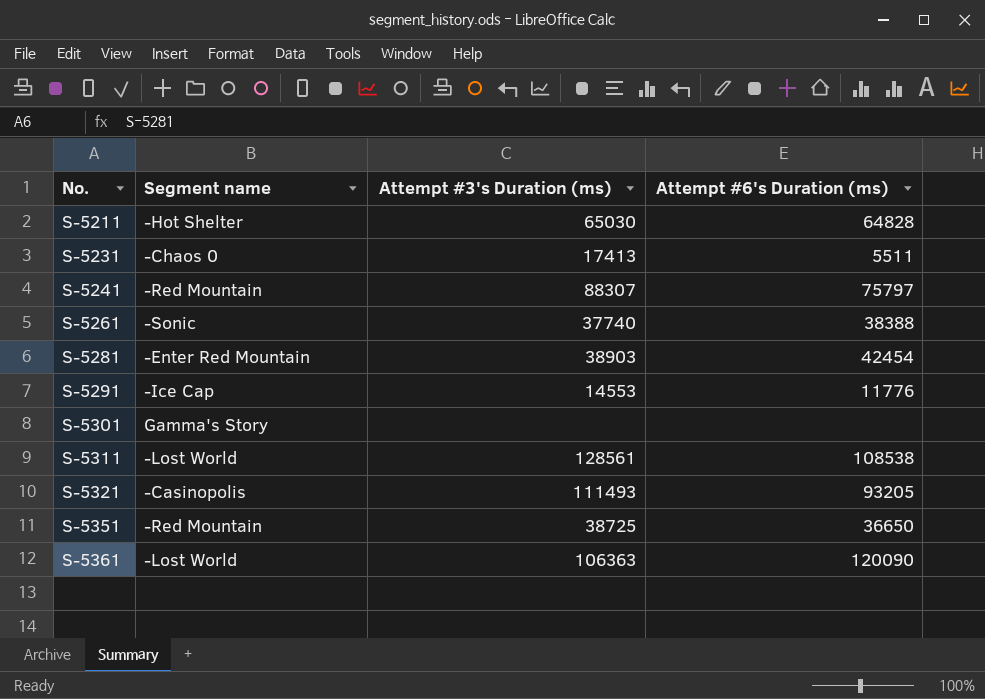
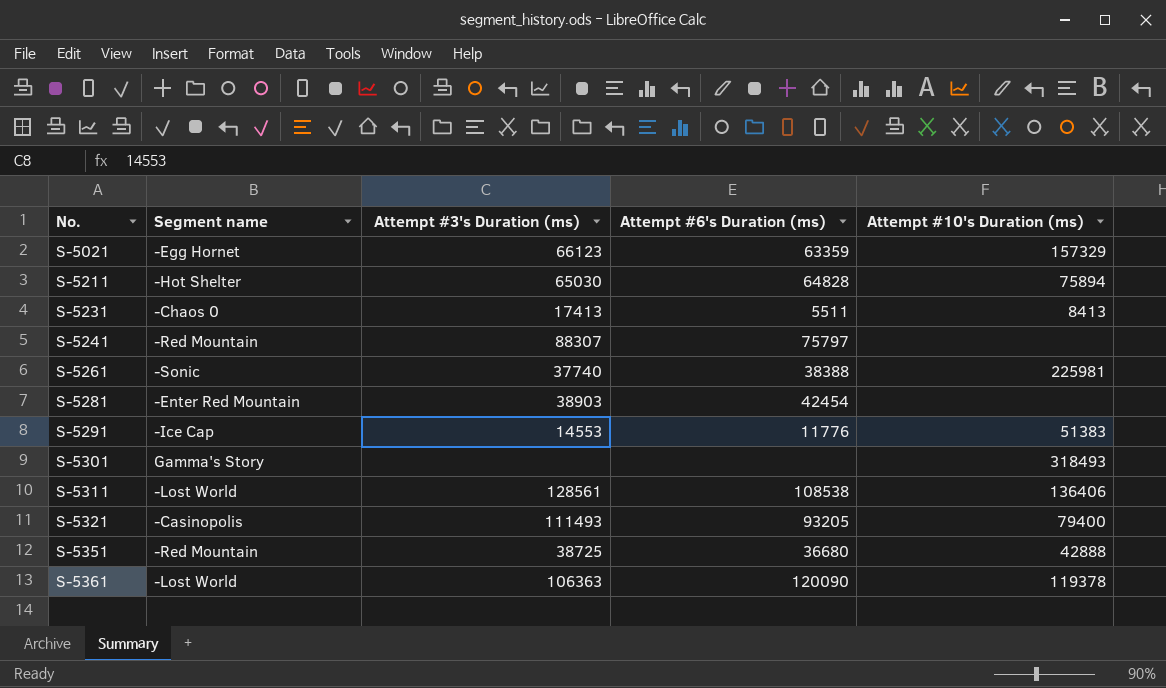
column Attempt #10's Duration (ms) | position: none -> 5
row S-5021: none -> -Egg Hornet | 66123 | 63359 | 157329
S-5351 | Attempt #6's Duration (ms): 36650 -> 36680

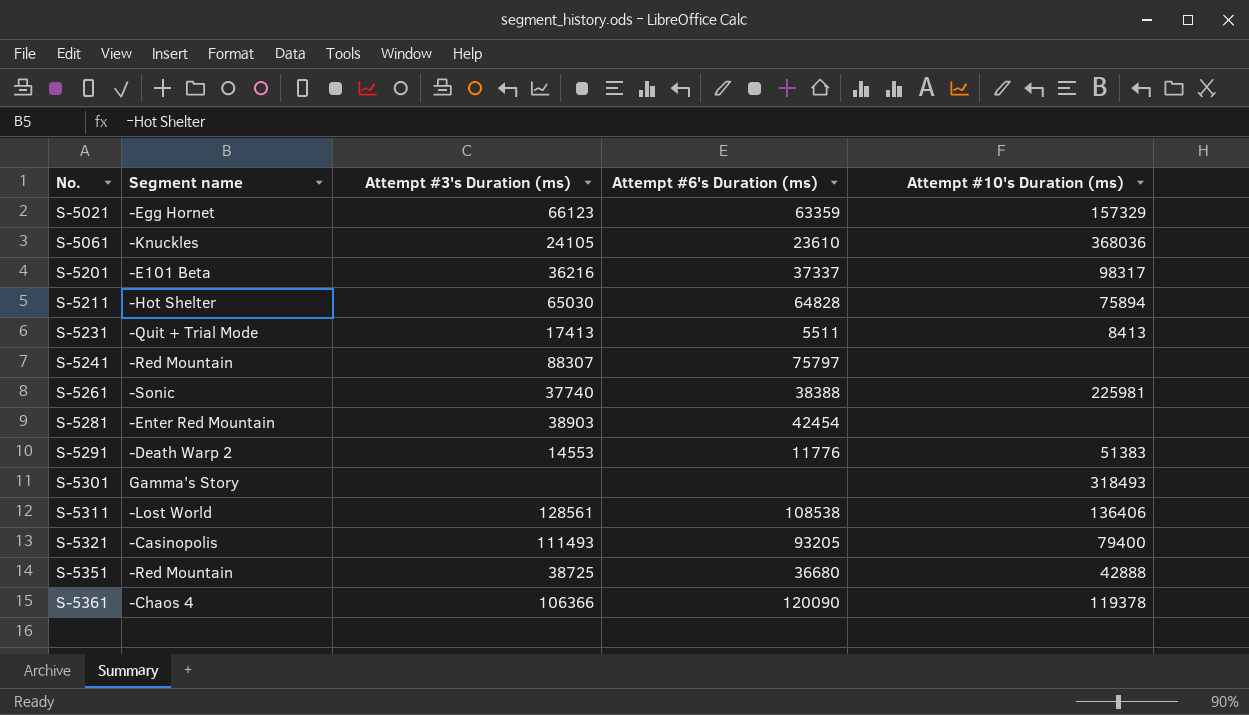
row S-5061: none -> -Knuckles | 24105 | 23610 | 368036
row S-5201: none -> -E101 Beta | 36216 | 37337 | 98317
S-5231 | Segment name: -Chaos 0 -> -Quit + Trial Mode
S-5291 | Segment name: -Ice Cap -> -Death Warp 2
S-5361 | Segment name: -Lost World -> -Chaos 4
S-5361 | Attempt #3's Duration (ms): 106363 -> 106366

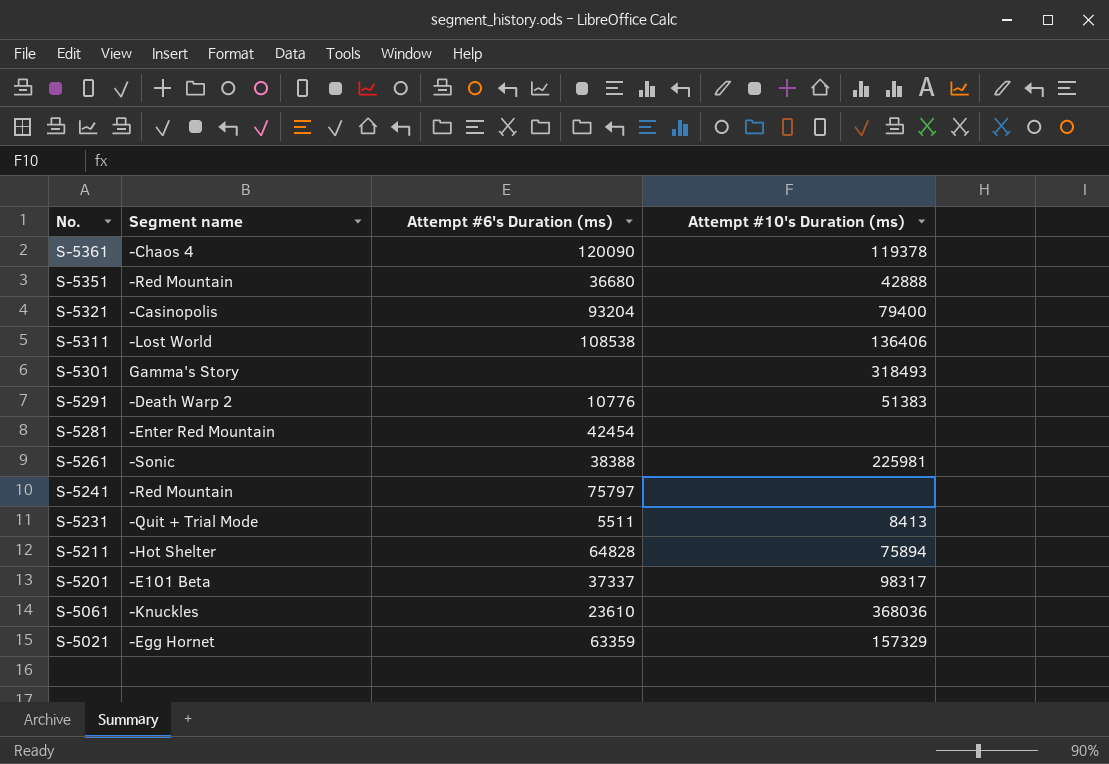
row order: No. ascending -> No. descending
column Attempt #3's Duration (ms) | position: 3 -> none
S-5321 | Attempt #6's Duration (ms): 93205 -> 93204
S-5291 | Attempt #6's Duration (ms): 11776 -> 10776

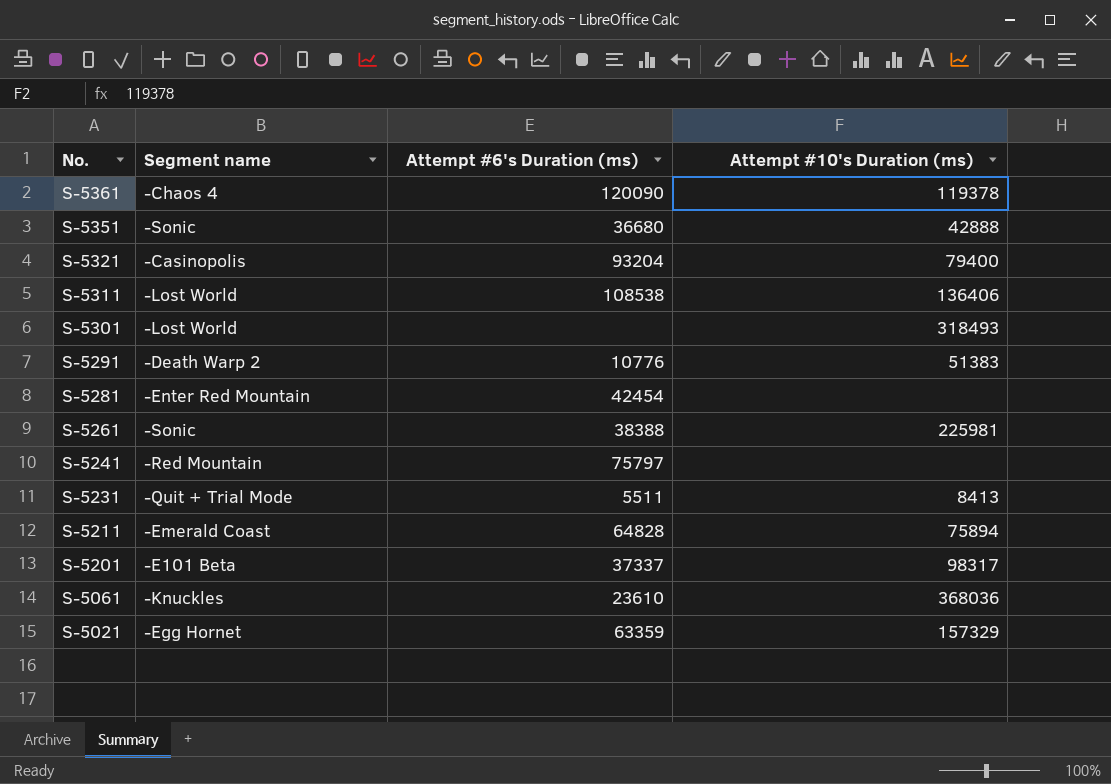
S-5351 | Segment name: -Red Mountain -> -Sonic
S-5301 | Segment name: Gamma's Story -> -Lost World
S-5211 | Segment name: -Hot Shelter -> -Emerald Coast

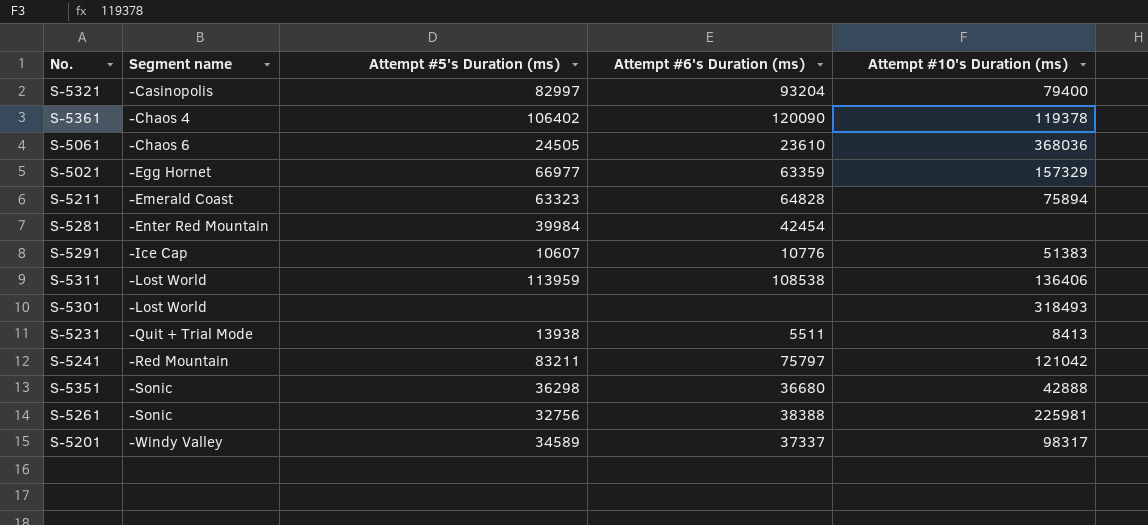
row order: No. descending -> Segment name ascending
column Attempt #5's Duration (ms) | position: none -> 3
S-5061 | Segment name: -Knuckles -> -Chaos 6
S-5291 | Segment name: -Death Warp 2 -> -Ice Cap
S-5241 | Attempt #10's Duration (ms): none -> 121042
S-5201 | Segment name: -E101 Beta -> -Windy Valley

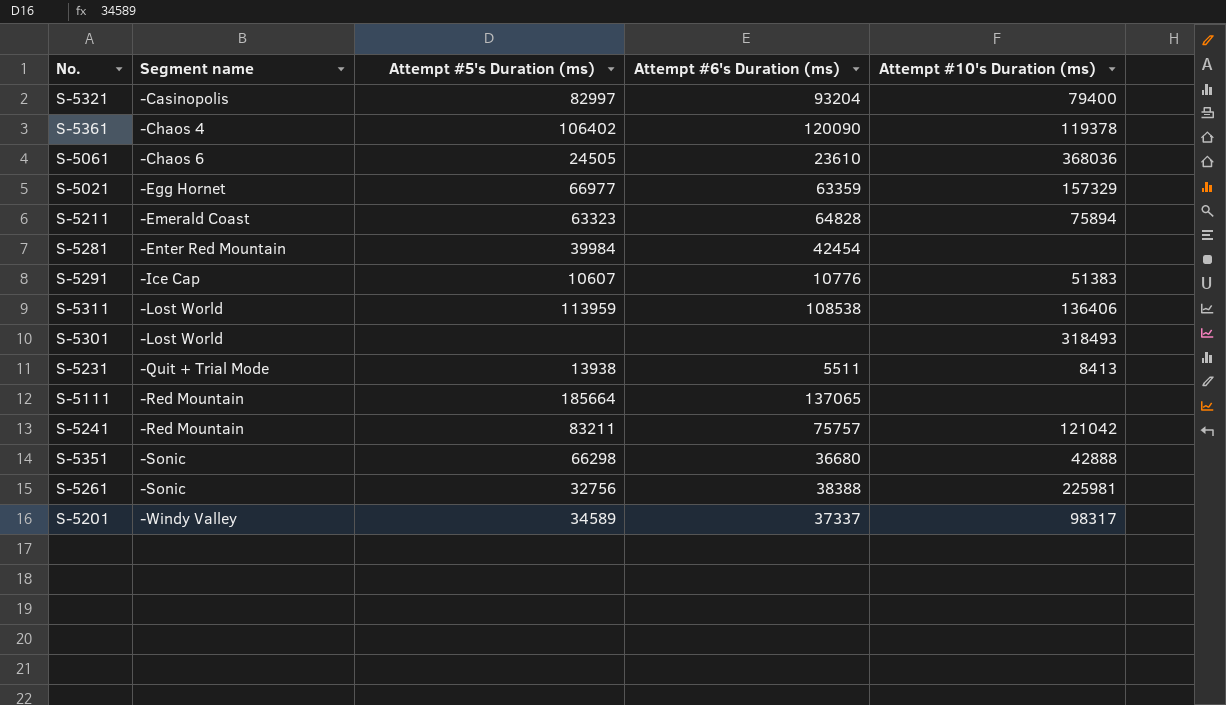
row S-5111: none -> -Red Mountain | 185664 | 137065 | none
S-5241 | Attempt #6's Duration (ms): 75797 -> 75757
S-5351 | Attempt #5's Duration (ms): 36298 -> 66298

